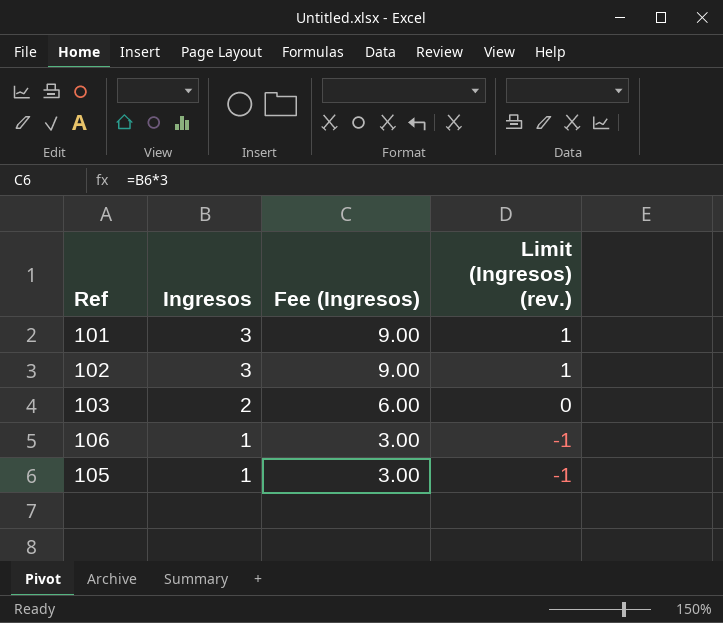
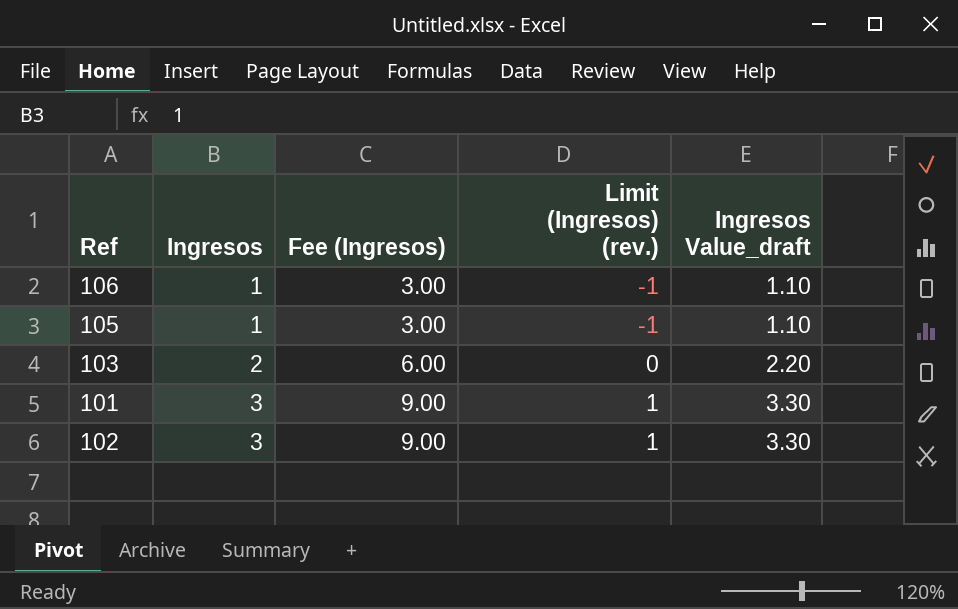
row order: Ingresos descending -> Ingresos ascending
column Ingresos Value_draft | formula: none -> [Ingresos] * 1.1

